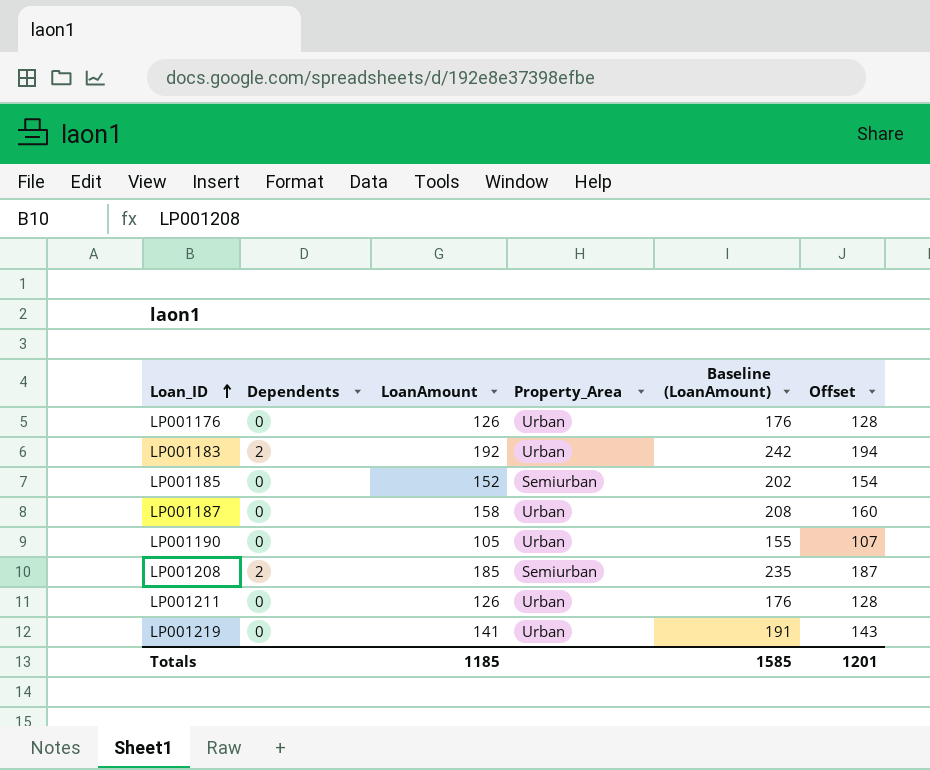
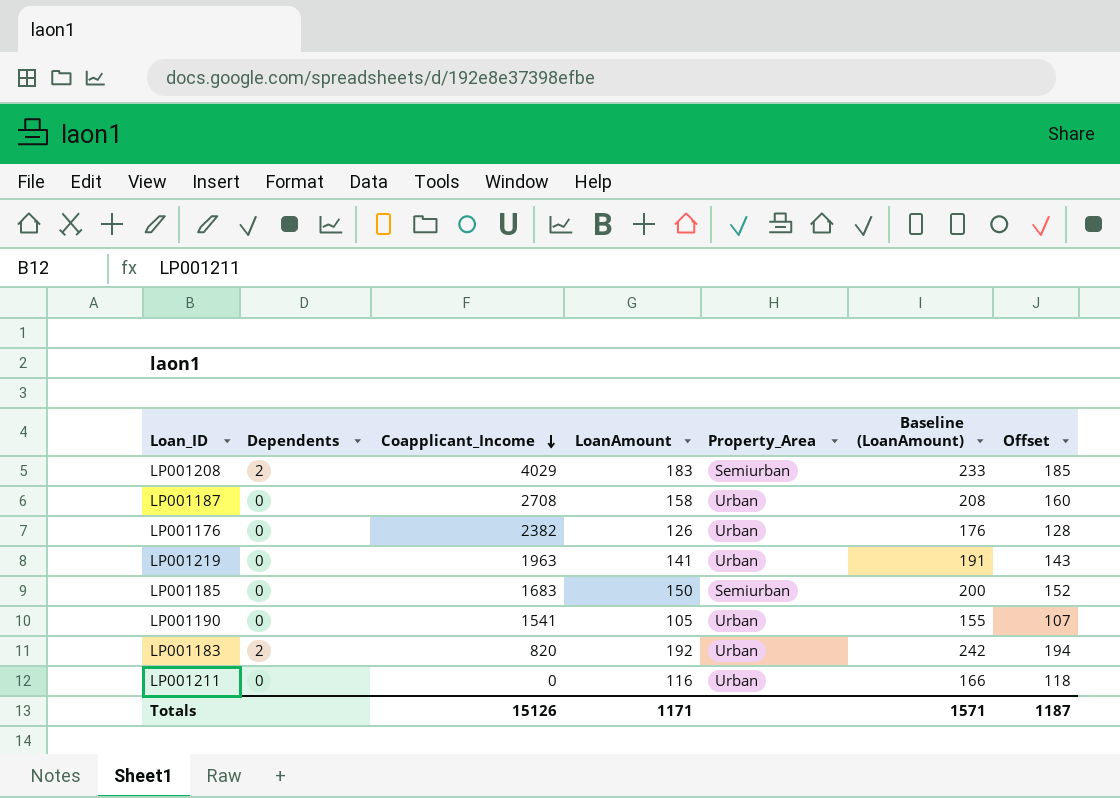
row order: Loan_ID ascending -> Coapplicant_Income descending
column Coapplicant_Income | position: none -> 3
LP001208 | LoanAmount: 185 -> 183
LP001208 | Baseline (LoanAmount): 235 -> 233
LP001208 | Offset: 187 -> 185
LP001185 | LoanAmount: 152 -> 150
LP001185 | Baseline (LoanAmount): 202 -> 200
LP001185 | Offset: 154 -> 152
LP001211 | LoanAmount: 126 -> 116
LP001211 | Baseline (LoanAmount): 176 -> 166
LP001211 | Offset: 128 -> 118
Totals | LoanAmount: 1185 -> 1171
Totals | Baseline (LoanAmount): 1585 -> 1571
Totals | Offset: 1201 -> 1187

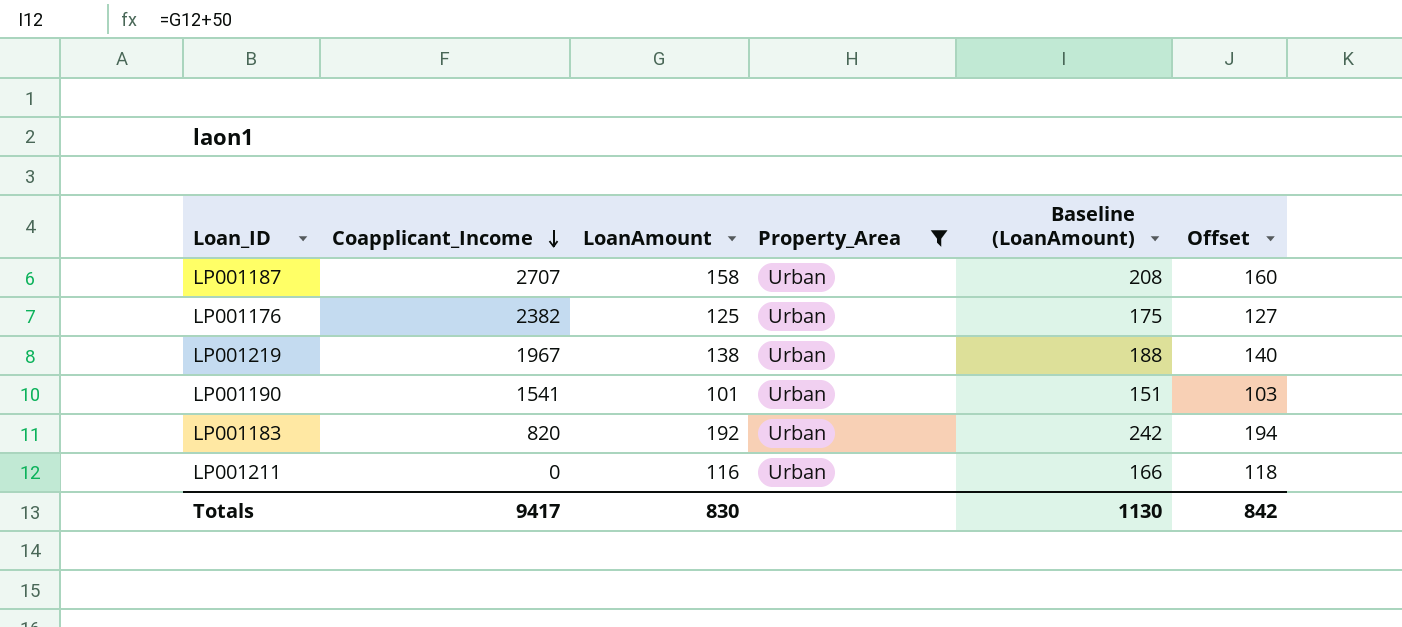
filter: none -> Property_Area = Urban
column Dependents | position: 2 -> none
LP001187 | Coapplicant_Income: 2708 -> 2707
LP001176 | LoanAmount: 126 -> 125
LP001176 | Baseline (LoanAmount): 176 -> 175
LP001176 | Offset: 128 -> 127
LP001219 | Coapplicant_Income: 1963 -> 1967
LP001219 | LoanAmount: 141 -> 138
LP001219 | Baseline (LoanAmount): 191 -> 188
LP001219 | Offset: 143 -> 140
LP001190 | LoanAmount: 105 -> 101
LP001190 | Baseline (LoanAmount): 155 -> 151
LP001190 | Offset: 107 -> 103
Totals | Coapplicant_Income: 15126 -> 9417
Totals | LoanAmount: 1171 -> 830
Totals | Baseline (LoanAmount): 1571 -> 1130
Totals | Offset: 1187 -> 842

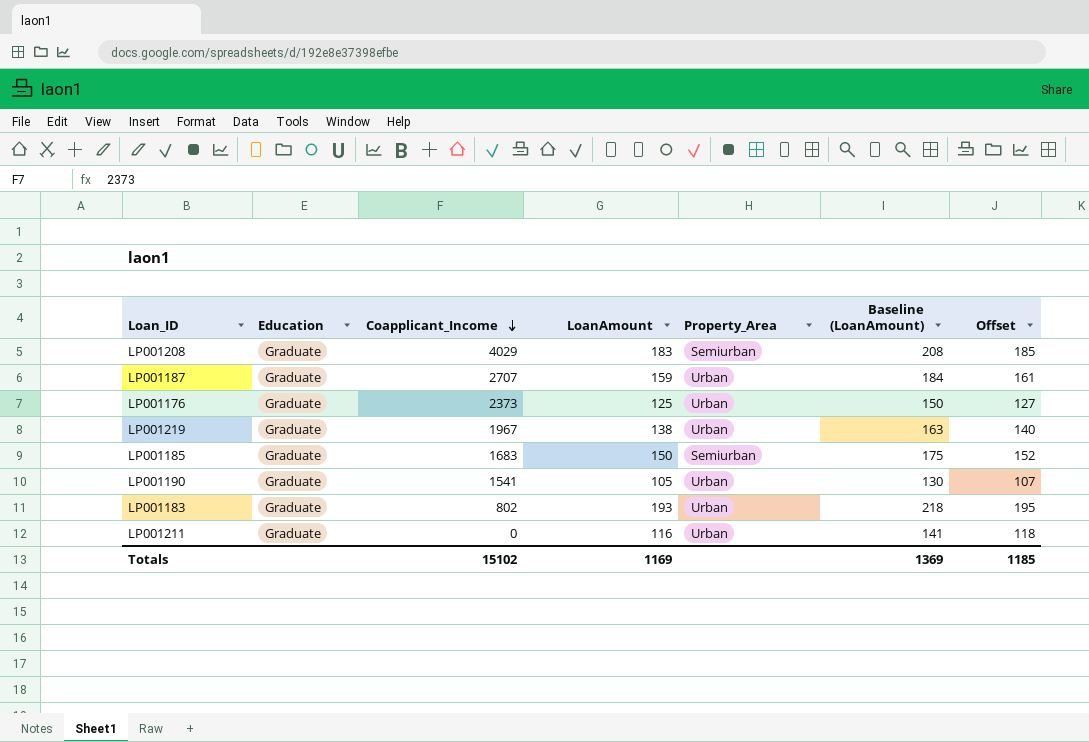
filter: Property_Area = Urban -> none
column Education | position: none -> 2
column Baseline (LoanAmount) | formula: [LoanAmount] + 50 -> [LoanAmount] + 25
LP001187 | LoanAmount: 158 -> 159
LP001187 | Offset: 160 -> 161
LP001176 | Coapplicant_Income: 2382 -> 2373
LP001190 | LoanAmount: 101 -> 105
LP001190 | Offset: 103 -> 107
LP001183 | Coapplicant_Income: 820 -> 802
LP001183 | LoanAmount: 192 -> 193
LP001183 | Offset: 194 -> 195
Totals | Coapplicant_Income: 9417 -> 15102
Totals | LoanAmount: 830 -> 1169
Totals | Baseline (LoanAmount): 1130 -> 1369
Totals | Offset: 842 -> 1185

